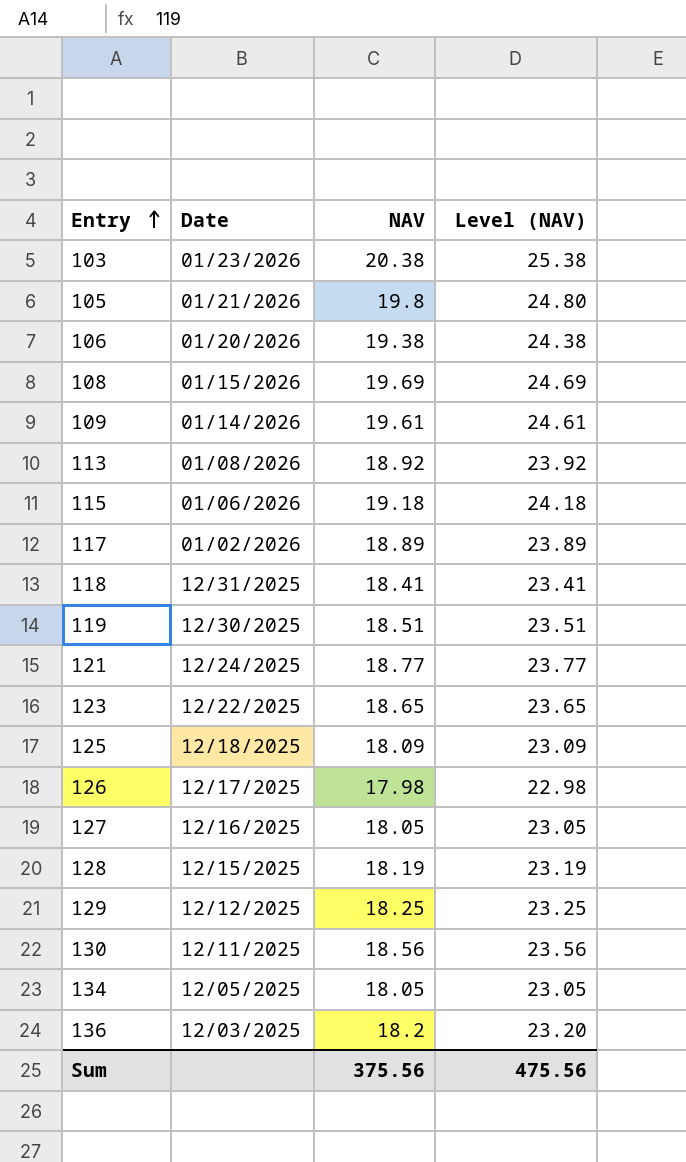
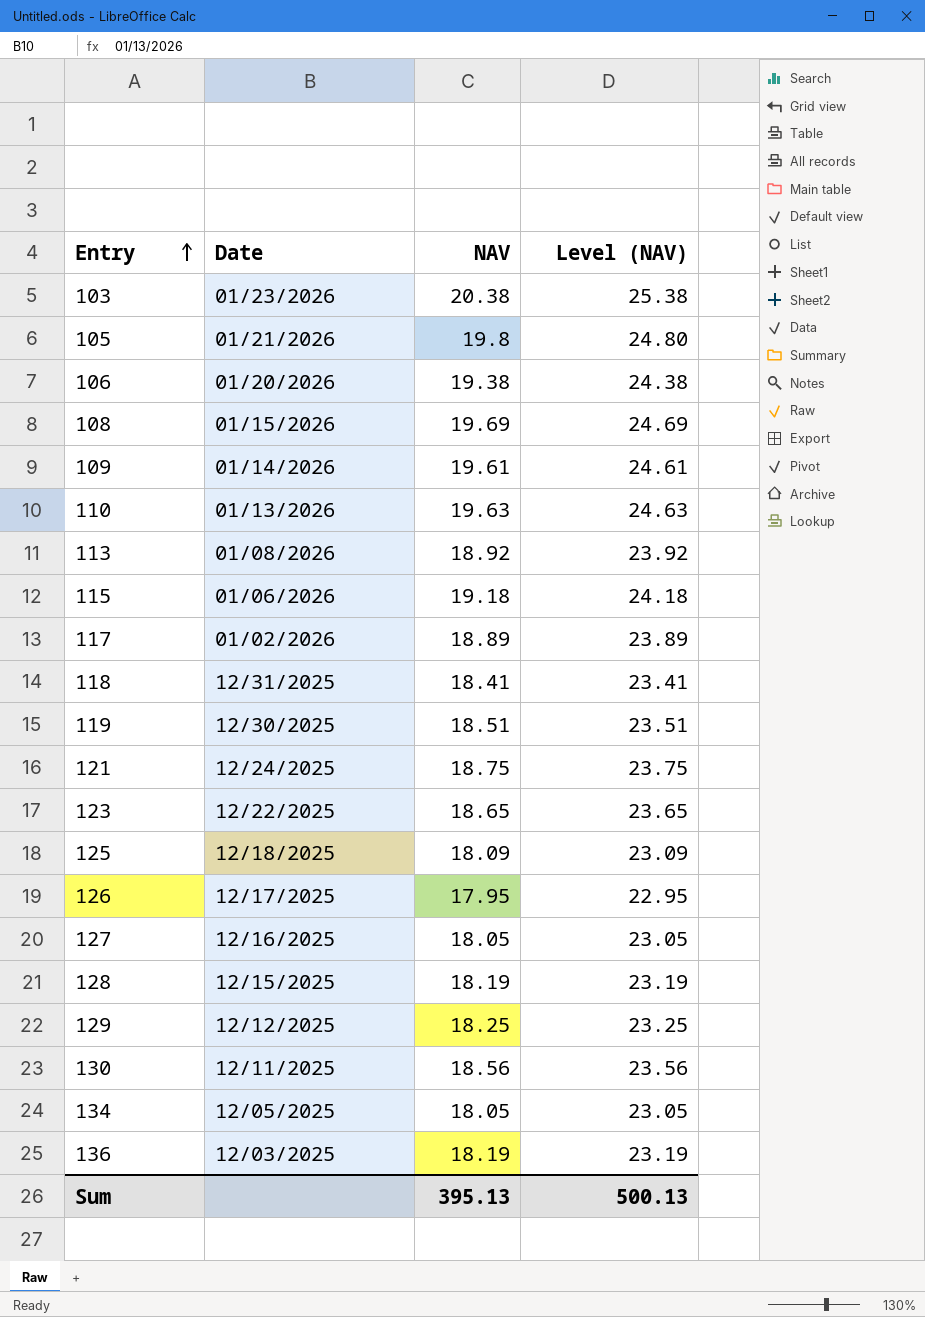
row 110: none -> 01/13/2026 | 19.63 | 24.63
121 | NAV: 18.77 -> 18.75
121 | Level (NAV): 23.77 -> 23.75
126 | NAV: 17.98 -> 17.95
126 | Level (NAV): 22.98 -> 22.95
136 | NAV: 18.2 -> 18.19
136 | Level (NAV): 23.20 -> 23.19
Sum | NAV: 375.56 -> 395.13
Sum | Level (NAV): 475.56 -> 500.13

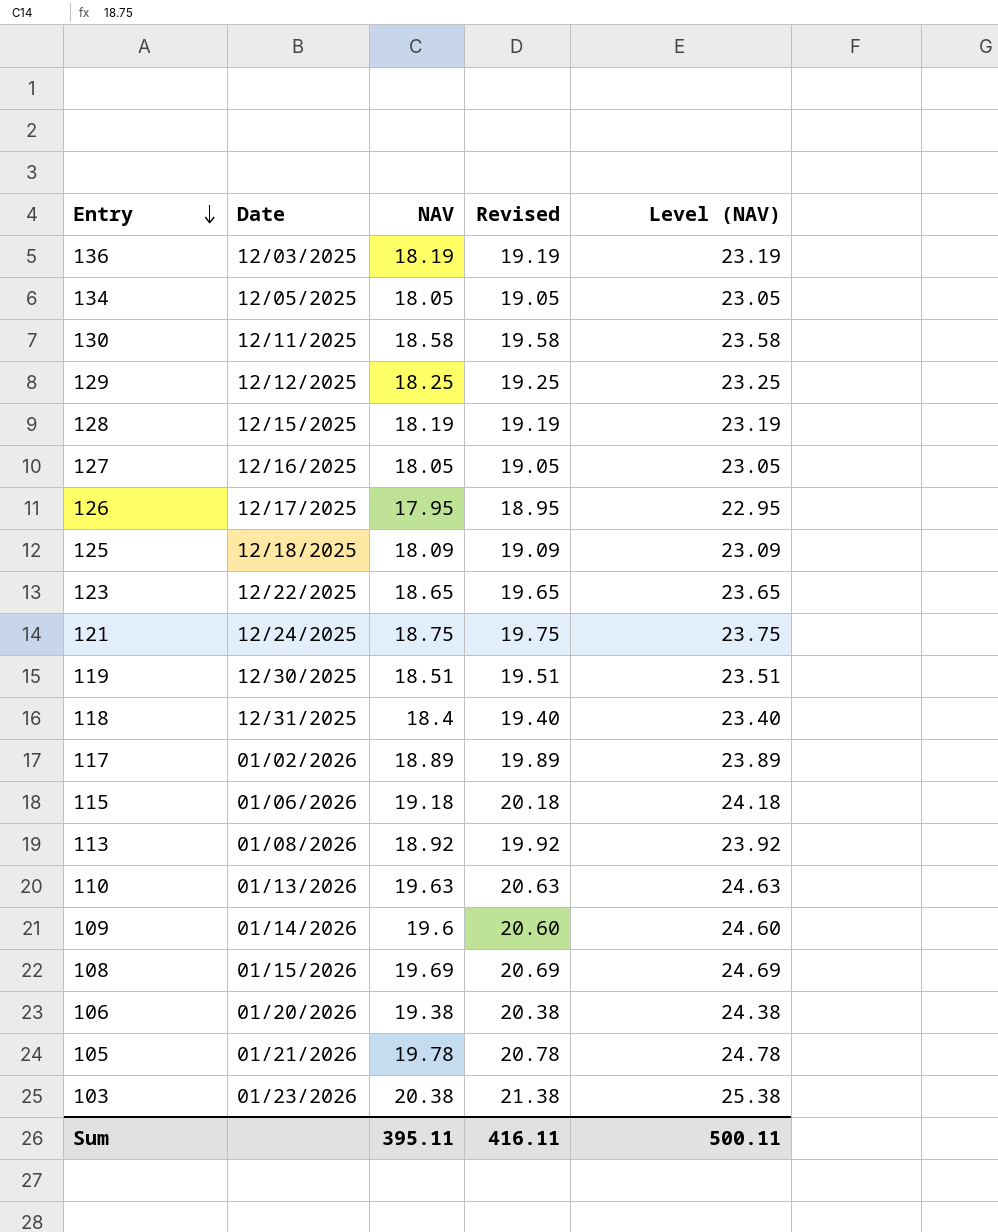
row order: Entry ascending -> Entry descending
column Revised | formula: none -> [NAV] + 1
130 | NAV: 18.56 -> 18.58
130 | Level (NAV): 23.56 -> 23.58
118 | NAV: 18.41 -> 18.4
118 | Level (NAV): 23.41 -> 23.40
109 | NAV: 19.61 -> 19.6
109 | Level (NAV): 24.61 -> 24.60
105 | NAV: 19.8 -> 19.78
105 | Level (NAV): 24.80 -> 24.78
Sum | NAV: 395.13 -> 395.11
Sum | Level (NAV): 500.13 -> 500.11

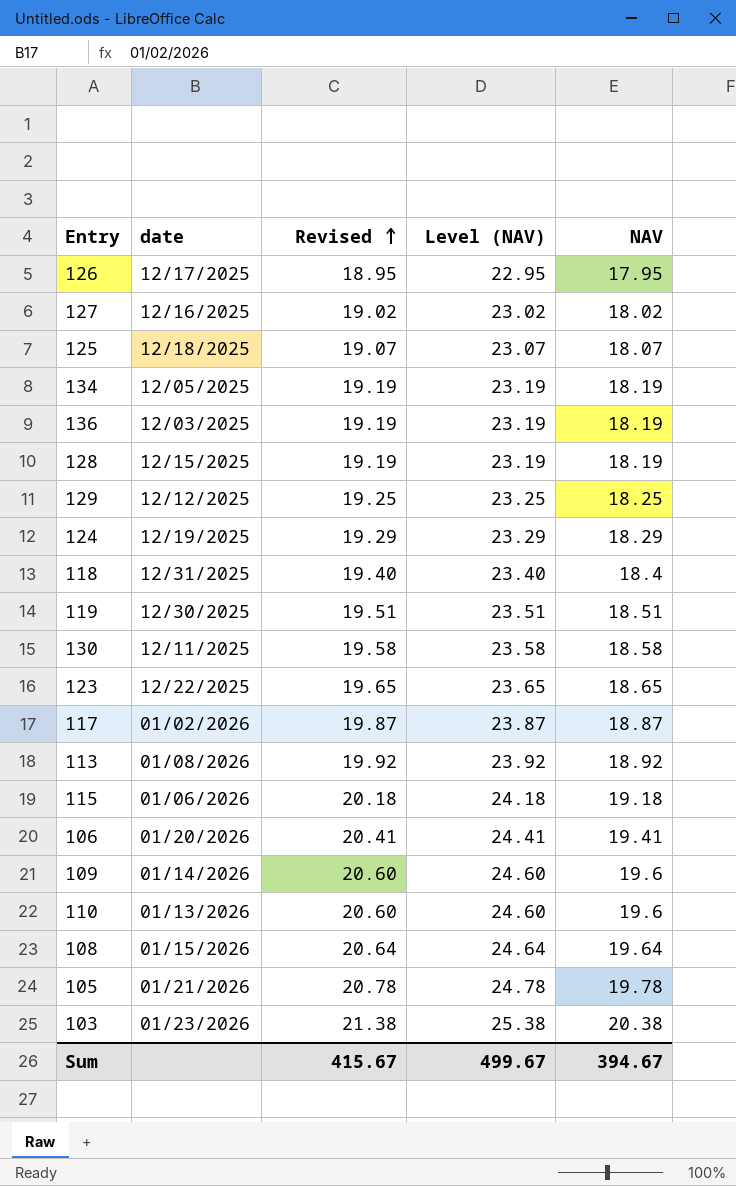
row order: Entry descending -> Revised ascending
column name: Date -> date
column NAV | position: 3 -> 5
row 121: 12/24/2025 | 18.75 | 19.75 | 23.75 -> none
127 | Revised: 19.05 -> 19.02
127 | Level (NAV): 23.05 -> 23.02
127 | NAV: 18.05 -> 18.02
125 | Revised: 19.09 -> 19.07
125 | Level (NAV): 23.09 -> 23.07
125 | NAV: 18.09 -> 18.07
134 | Revised: 19.05 -> 19.19
134 | Level (NAV): 23.05 -> 23.19
134 | NAV: 18.05 -> 18.19
row 124: none -> 12/19/2025 | 19.29 | 23.29 | 18.29
117 | Revised: 19.89 -> 19.87
117 | Level (NAV): 23.89 -> 23.87
117 | NAV: 18.89 -> 18.87
106 | Revised: 20.38 -> 20.41
106 | Level (NAV): 24.38 -> 24.41
106 | NAV: 19.38 -> 19.41
110 | Revised: 20.63 -> 20.60
110 | Level (NAV): 24.63 -> 24.60
110 | NAV: 19.63 -> 19.6
108 | Revised: 20.69 -> 20.64
108 | Level (NAV): 24.69 -> 24.64
108 | NAV: 19.69 -> 19.64
Sum | Revised: 416.11 -> 415.67
Sum | Level (NAV): 500.11 -> 499.67
Sum | NAV: 395.11 -> 394.67

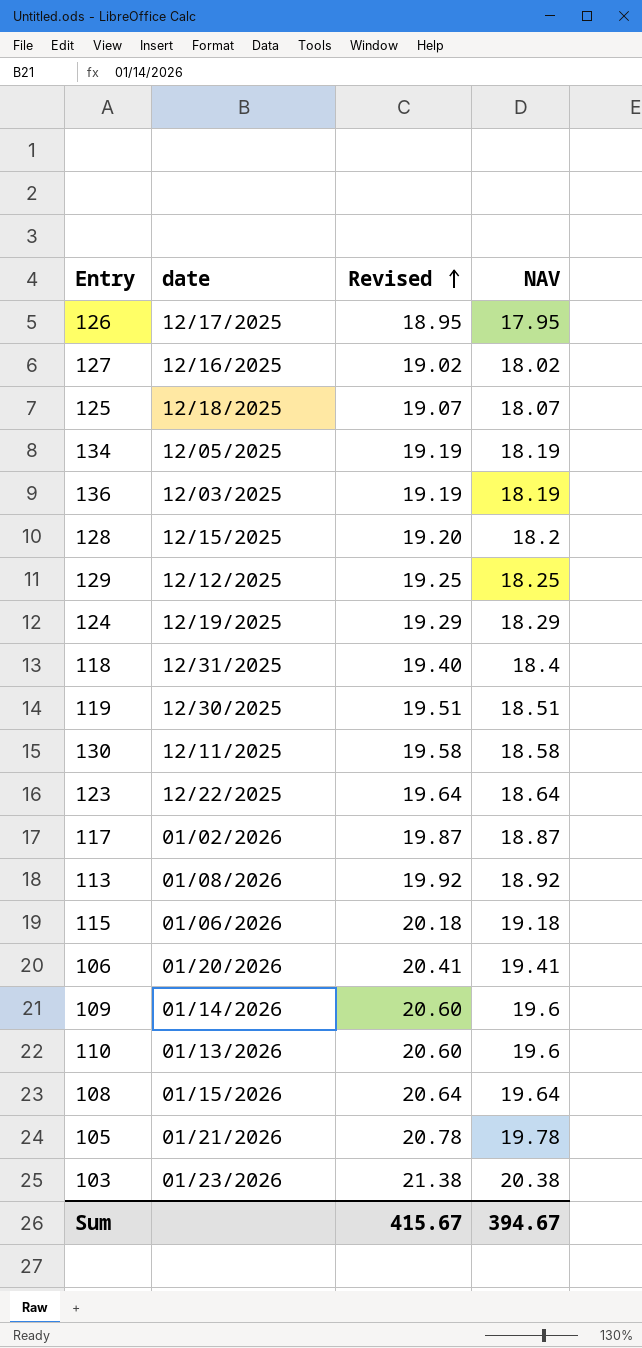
column Level (NAV) | formula: [NAV] + 5 -> none
128 | Revised: 19.19 -> 19.20
128 | NAV: 18.19 -> 18.2
123 | Revised: 19.65 -> 19.64
123 | NAV: 18.65 -> 18.64

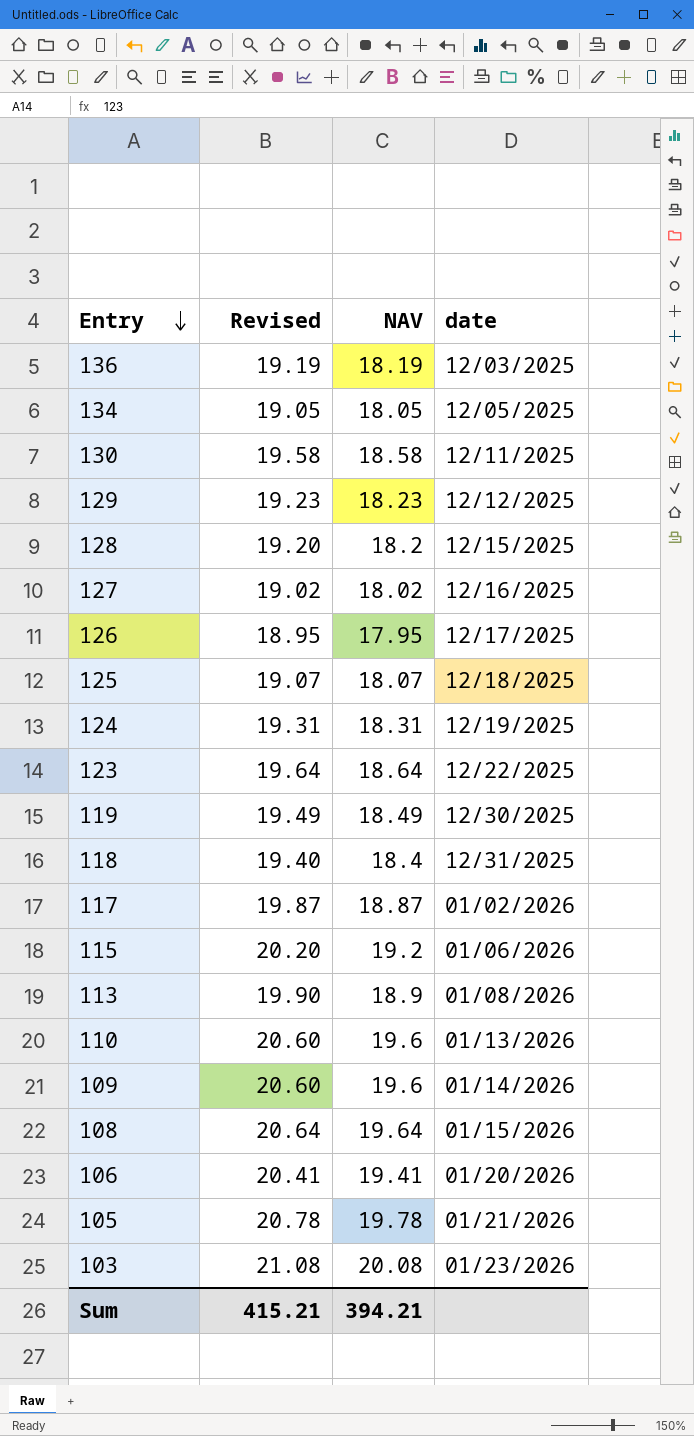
row order: Revised ascending -> Entry descending
column date | position: 2 -> 4
134 | Revised: 19.19 -> 19.05
134 | NAV: 18.19 -> 18.05
129 | Revised: 19.25 -> 19.23
129 | NAV: 18.25 -> 18.23
124 | Revised: 19.29 -> 19.31
124 | NAV: 18.29 -> 18.31
119 | Revised: 19.51 -> 19.49
119 | NAV: 18.51 -> 18.49
115 | Revised: 20.18 -> 20.20
115 | NAV: 19.18 -> 19.2
113 | Revised: 19.92 -> 19.90
113 | NAV: 18.92 -> 18.9
103 | Revised: 21.38 -> 21.08
103 | NAV: 20.38 -> 20.08
Sum | Revised: 415.67 -> 415.21
Sum | NAV: 394.67 -> 394.21

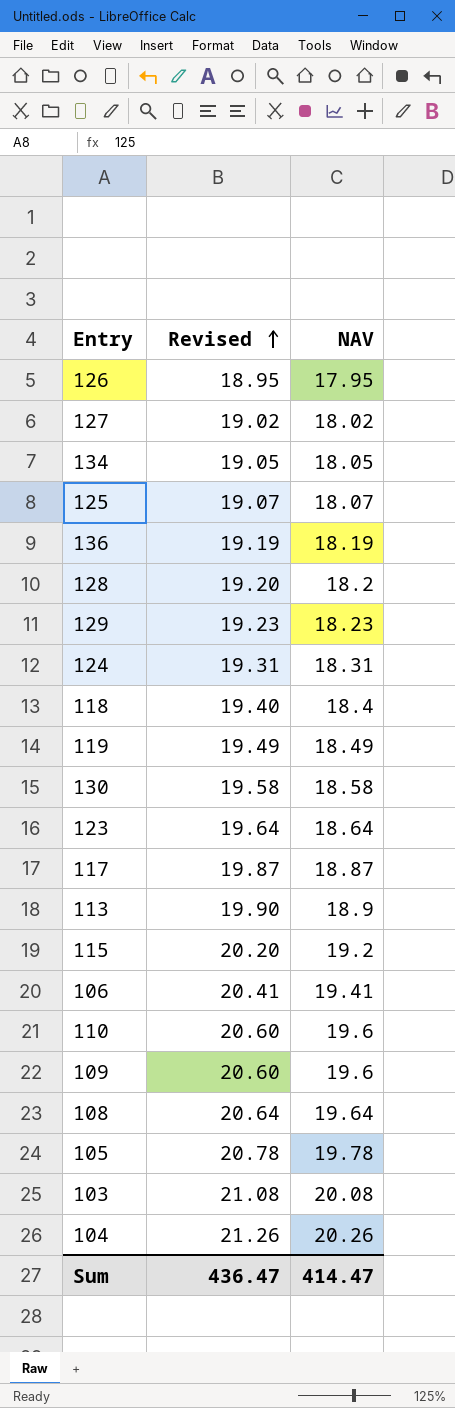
row order: Entry descending -> Revised ascending
column date | position: 4 -> none
row 104: none -> 21.26 | 20.26
Sum | Revised: 415.21 -> 436.47
Sum | NAV: 394.21 -> 414.47

